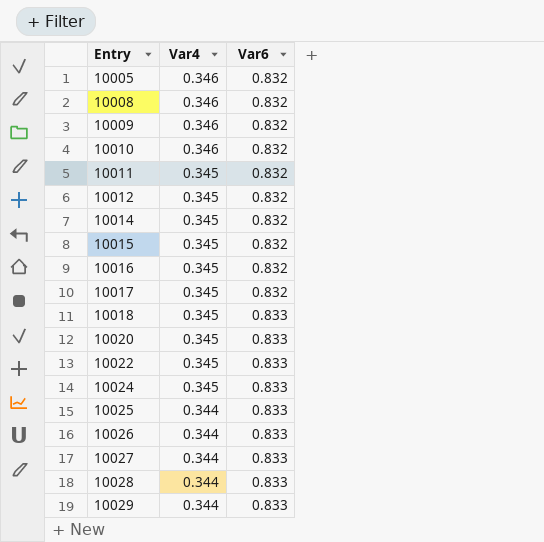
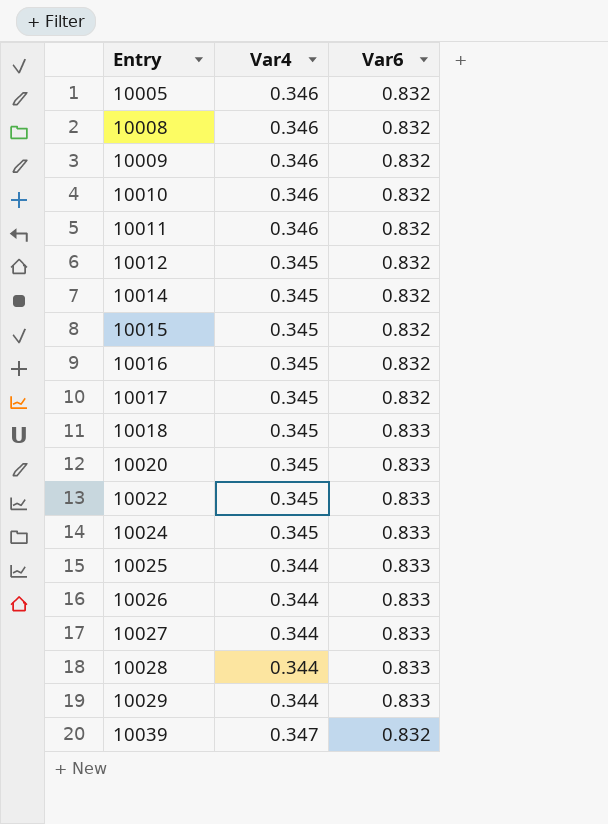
10011 | Var4: 0.345 -> 0.346
row 10039: none -> 0.347 | 0.832

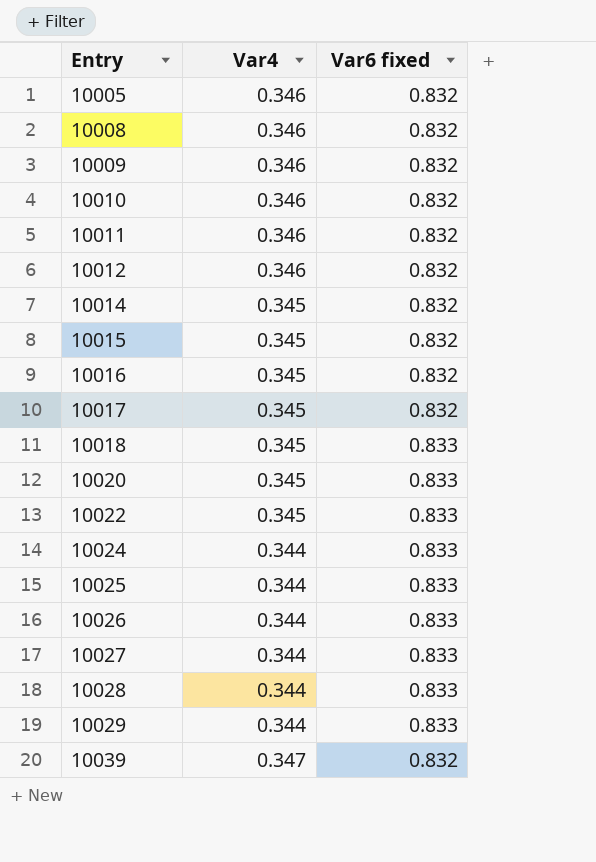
column name: Var6 -> Var6 fixed
10012 | Var4: 0.345 -> 0.346
10024 | Var4: 0.345 -> 0.344

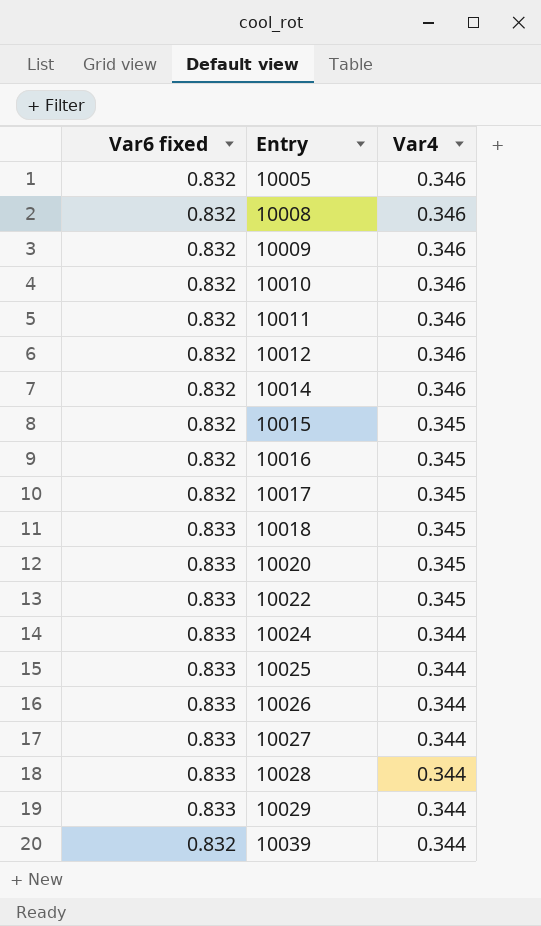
column Var6 fixed | position: 3 -> 1
10014 | Var4: 0.345 -> 0.346
10039 | Var4: 0.347 -> 0.344

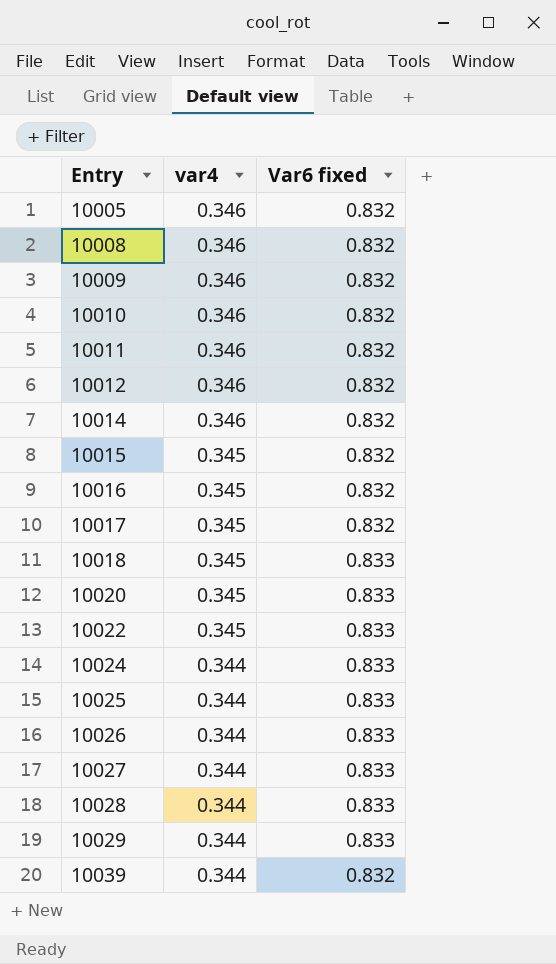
column name: Var4 -> var4
column Var6 fixed | position: 1 -> 3

